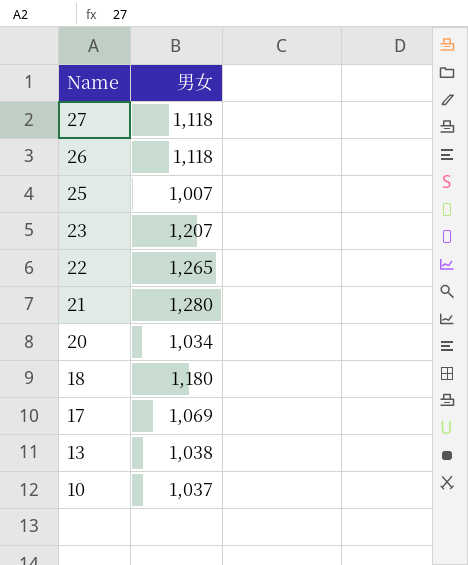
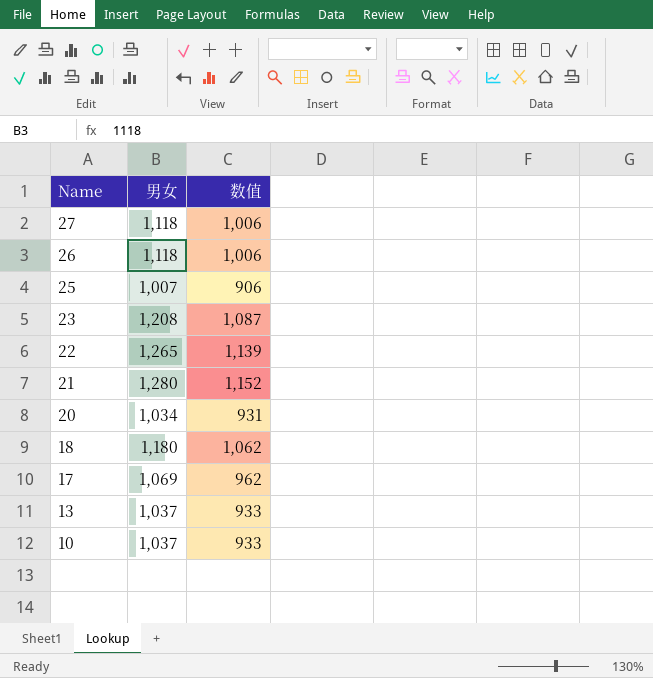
column 数值 | formula: none -> [男女] * 0.9
23 | 男女: 1,207 -> 1,208
13 | 男女: 1,038 -> 1,037

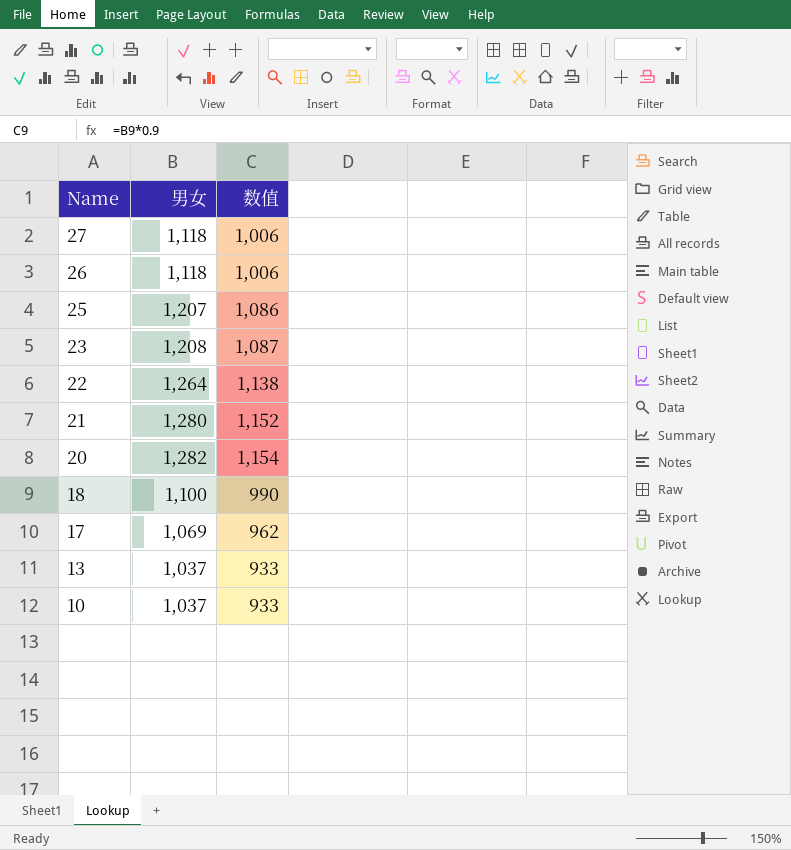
25 | 男女: 1,007 -> 1,207
25 | 数值: 906 -> 1,086
22 | 男女: 1,265 -> 1,264
22 | 数值: 1,139 -> 1,138
20 | 男女: 1,034 -> 1,282
20 | 数值: 931 -> 1,154
18 | 男女: 1,180 -> 1,100
18 | 数值: 1,062 -> 990

